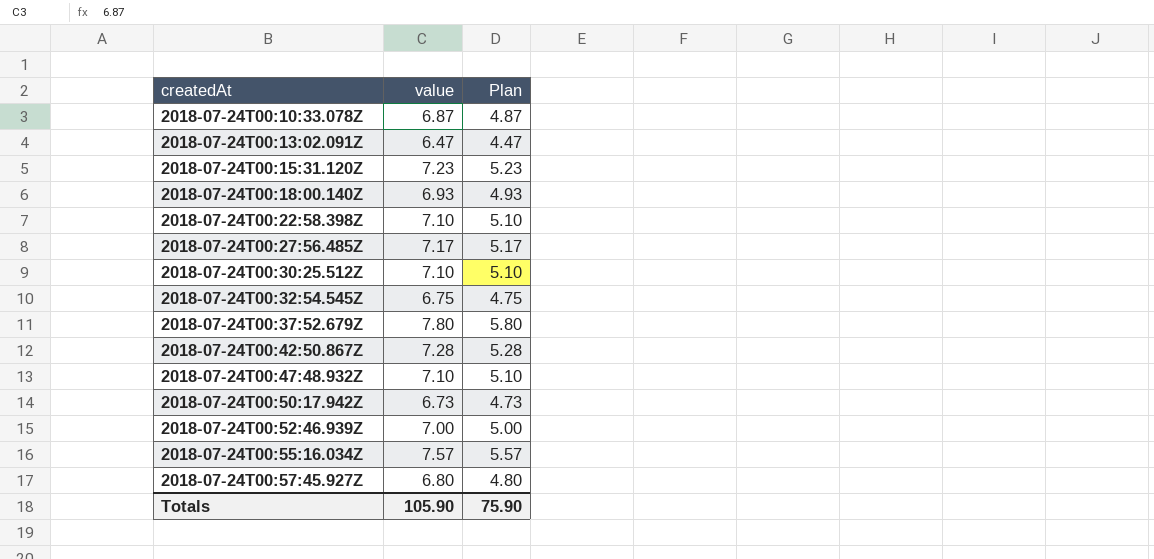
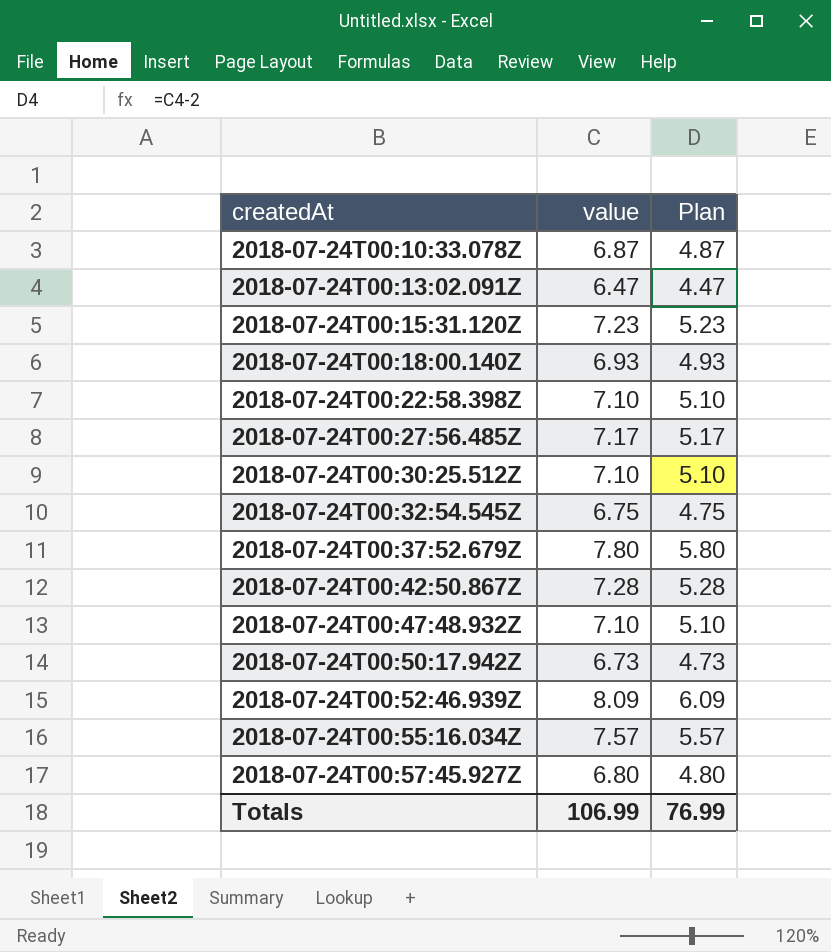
2018-07-24T00:52:46.939Z | value: 7.00 -> 8.09
2018-07-24T00:52:46.939Z | Plan: 5.00 -> 6.09
Totals | value: 105.90 -> 106.99
Totals | Plan: 75.90 -> 76.99

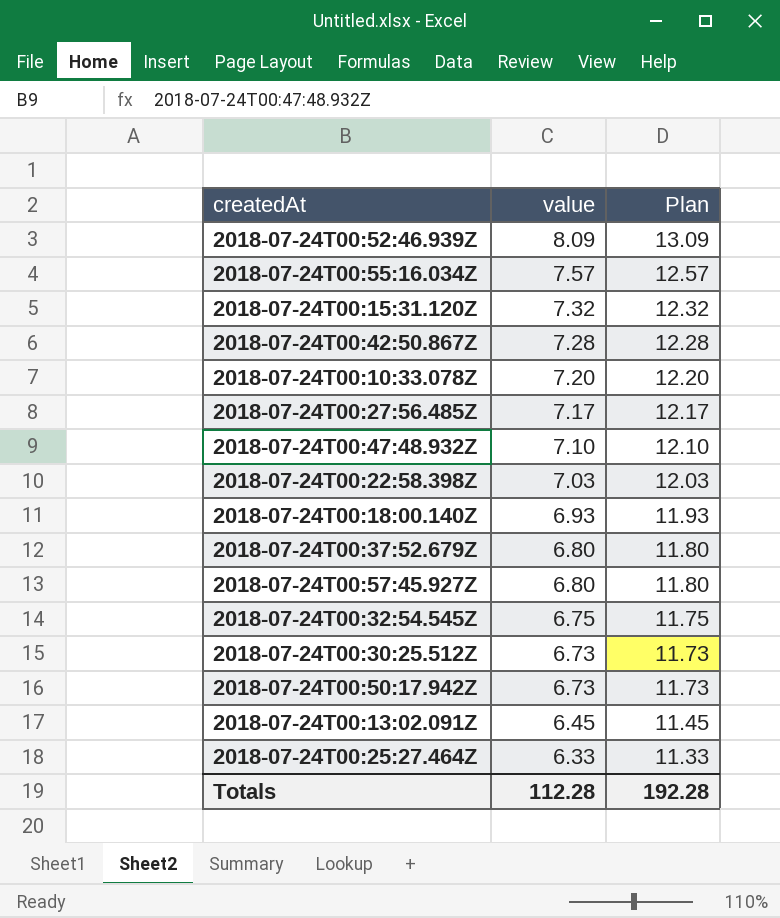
row order: createdAt ascending -> value descending
column Plan | formula: [value] - 2 -> [value] + 5
2018-07-24T00:15:31.120Z | value: 7.23 -> 7.32
2018-07-24T00:10:33.078Z | value: 6.87 -> 7.20
2018-07-24T00:22:58.398Z | value: 7.10 -> 7.03
2018-07-24T00:37:52.679Z | value: 7.80 -> 6.80
2018-07-24T00:30:25.512Z | value: 7.10 -> 6.73
2018-07-24T00:13:02.091Z | value: 6.47 -> 6.45
row 2018-07-24T00:25:27.464Z: none -> 6.33 | 11.33
Totals | value: 106.99 -> 112.28
Totals | Plan: 76.99 -> 192.28

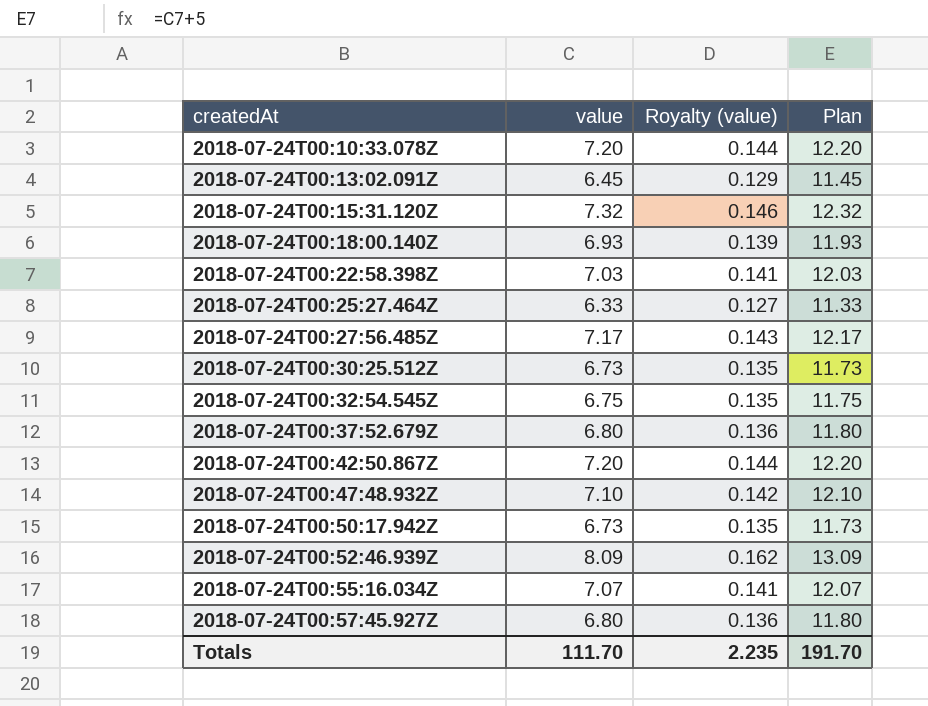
row order: value descending -> createdAt ascending
column Royalty (value) | formula: none -> [value] * 0.02
2018-07-24T00:42:50.867Z | value: 7.28 -> 7.20
2018-07-24T00:42:50.867Z | Plan: 12.28 -> 12.20
2018-07-24T00:55:16.034Z | value: 7.57 -> 7.07
2018-07-24T00:55:16.034Z | Plan: 12.57 -> 12.07
Totals | value: 112.28 -> 111.70
Totals | Plan: 192.28 -> 191.70

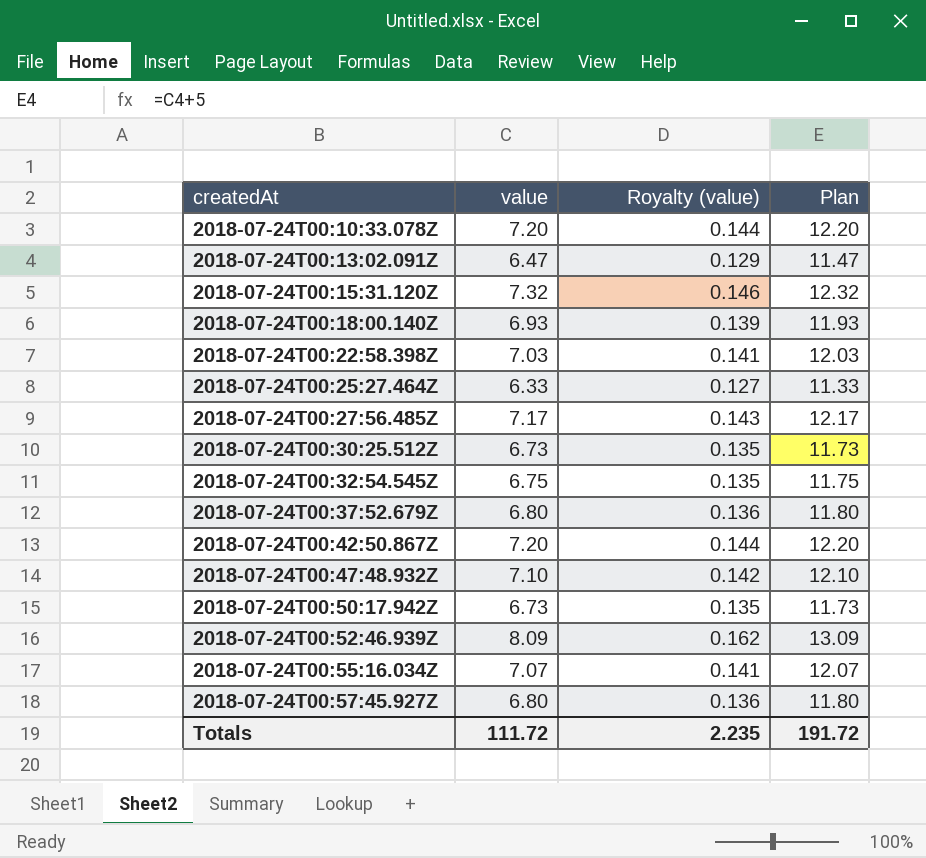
2018-07-24T00:13:02.091Z | value: 6.45 -> 6.47
2018-07-24T00:13:02.091Z | Plan: 11.45 -> 11.47
Totals | value: 111.70 -> 111.72
Totals | Plan: 191.70 -> 191.72

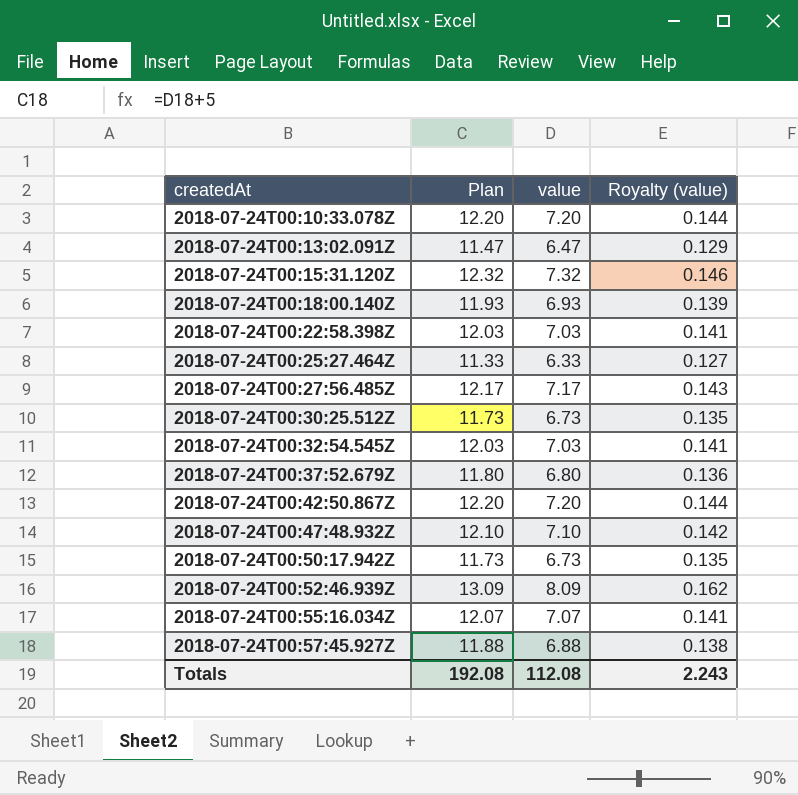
column Plan | position: 4 -> 2
2018-07-24T00:32:54.545Z | Plan: 11.75 -> 12.03
2018-07-24T00:32:54.545Z | value: 6.75 -> 7.03
2018-07-24T00:32:54.545Z | Royalty (value): 0.135 -> 0.141
2018-07-24T00:57:45.927Z | Plan: 11.80 -> 11.88
2018-07-24T00:57:45.927Z | value: 6.80 -> 6.88
2018-07-24T00:57:45.927Z | Royalty (value): 0.136 -> 0.138
Totals | Plan: 191.72 -> 192.08
Totals | value: 111.72 -> 112.08
Totals | Royalty (value): 2.235 -> 2.243

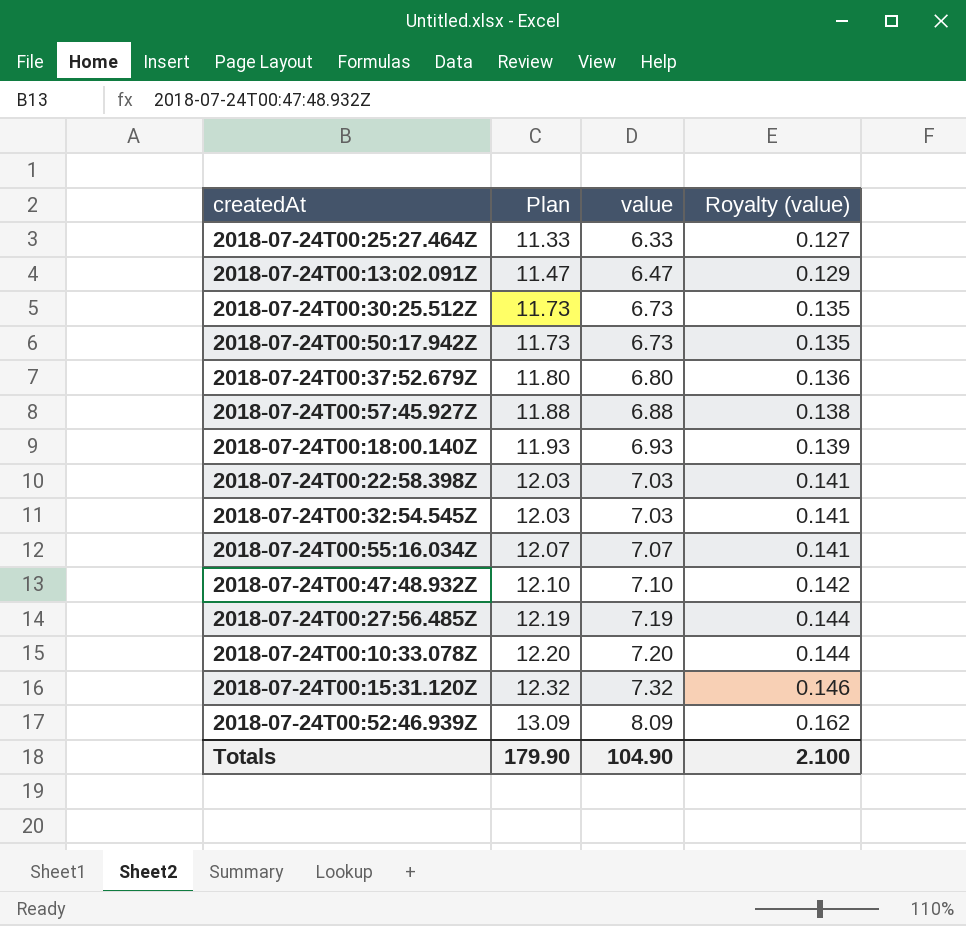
row order: createdAt ascending -> Plan ascending
row 2018-07-24T00:42:50.867Z: 12.20 | 7.20 | 0.144 -> none
2018-07-24T00:27:56.485Z | Plan: 12.17 -> 12.19
2018-07-24T00:27:56.485Z | value: 7.17 -> 7.19
2018-07-24T00:27:56.485Z | Royalty (value): 0.143 -> 0.144
Totals | Plan: 192.08 -> 179.90
Totals | value: 112.08 -> 104.90
Totals | Royalty (value): 2.243 -> 2.100

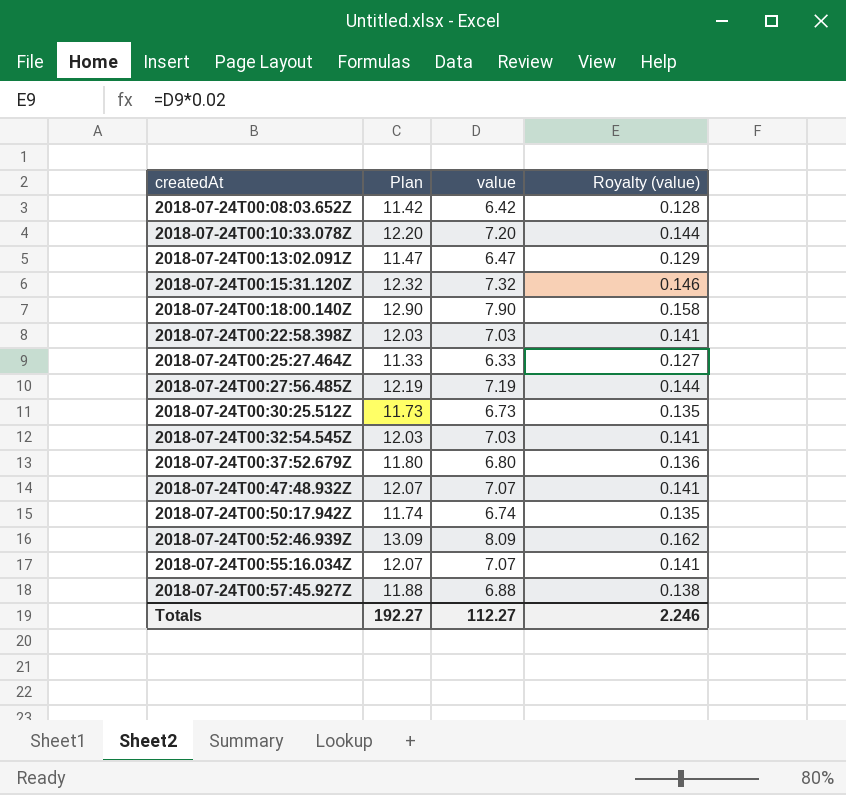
row order: Plan ascending -> createdAt ascending
row 2018-07-24T00:08:03.652Z: none -> 11.42 | 6.42 | 0.128
2018-07-24T00:18:00.140Z | Plan: 11.93 -> 12.90
2018-07-24T00:18:00.140Z | value: 6.93 -> 7.90
2018-07-24T00:18:00.140Z | Royalty (value): 0.139 -> 0.158
2018-07-24T00:47:48.932Z | Plan: 12.10 -> 12.07
2018-07-24T00:47:48.932Z | value: 7.10 -> 7.07
2018-07-24T00:47:48.932Z | Royalty (value): 0.142 -> 0.141
2018-07-24T00:50:17.942Z | Plan: 11.73 -> 11.74
2018-07-24T00:50:17.942Z | value: 6.73 -> 6.74
Totals | Plan: 179.90 -> 192.27
Totals | value: 104.90 -> 112.27
Totals | Royalty (value): 2.100 -> 2.246

